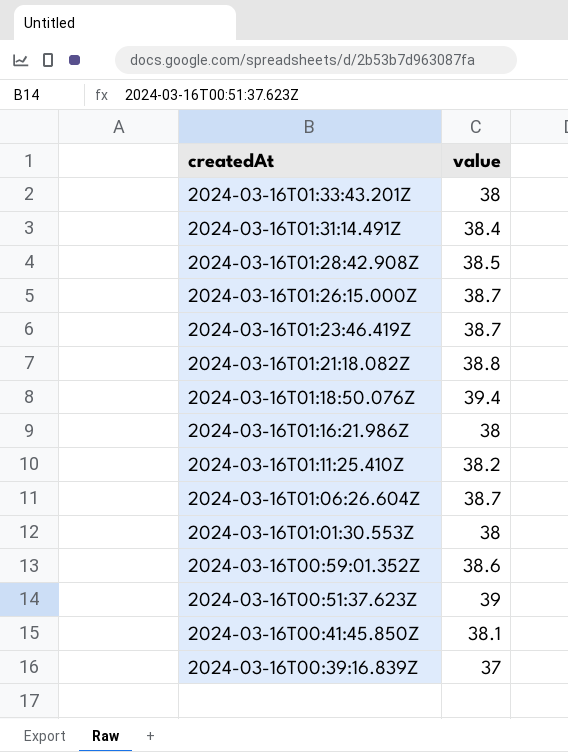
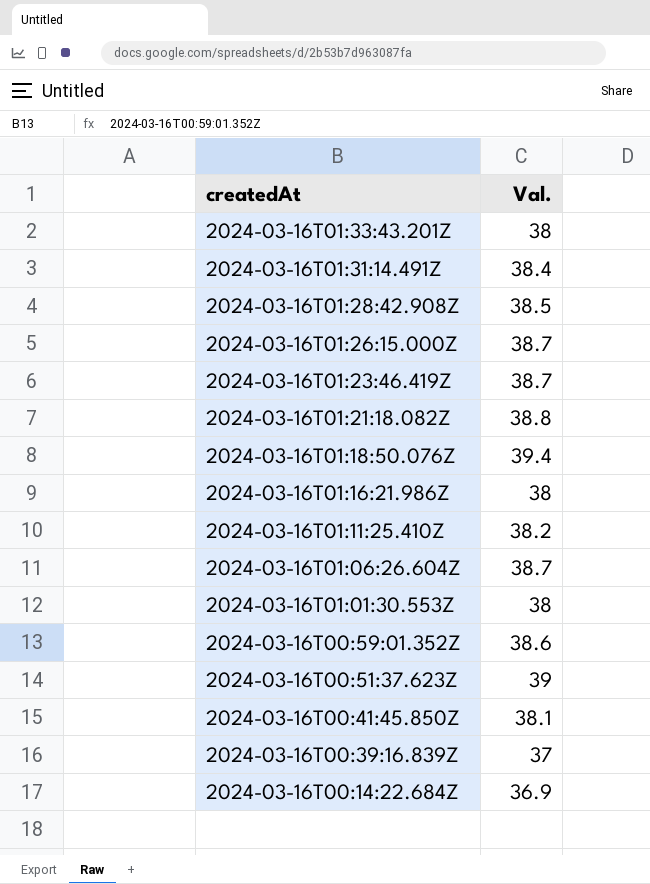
column name: value -> Val.
row 2024-03-16T00:14:22.684Z: none -> 36.9

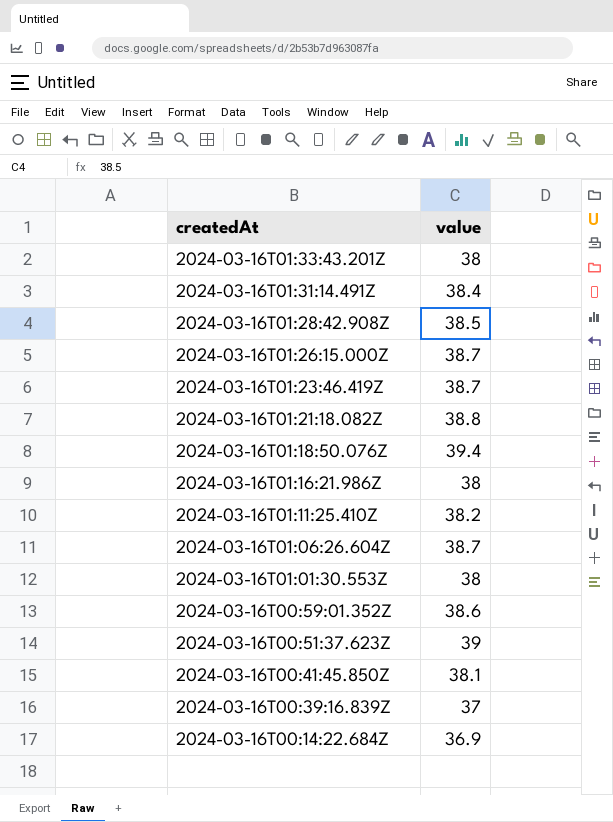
column name: Val. -> value

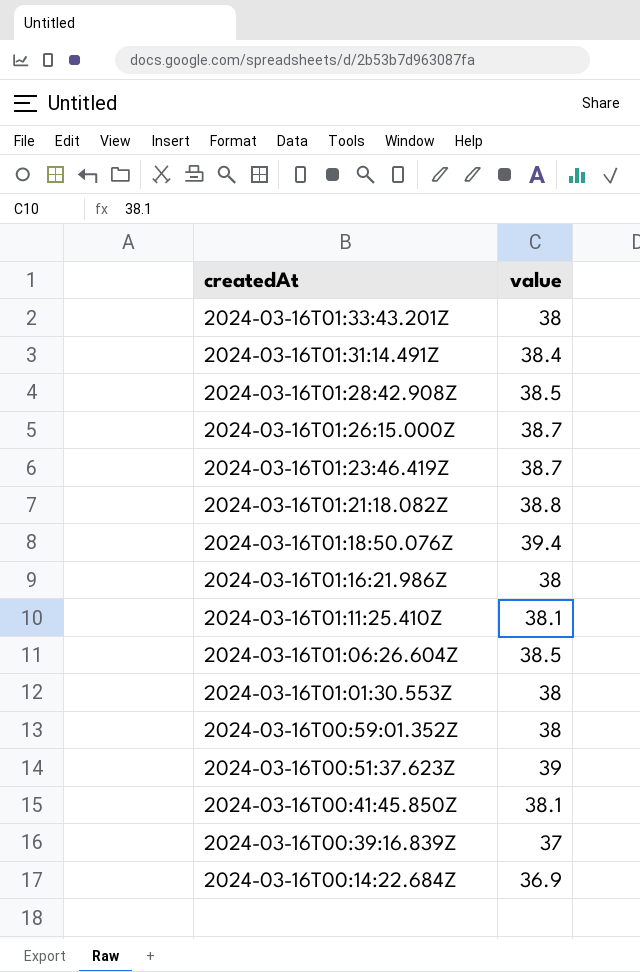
2024-03-16T01:11:25.410Z | value: 38.2 -> 38.1
2024-03-16T01:06:26.604Z | value: 38.7 -> 38.5
2024-03-16T00:59:01.352Z | value: 38.6 -> 38

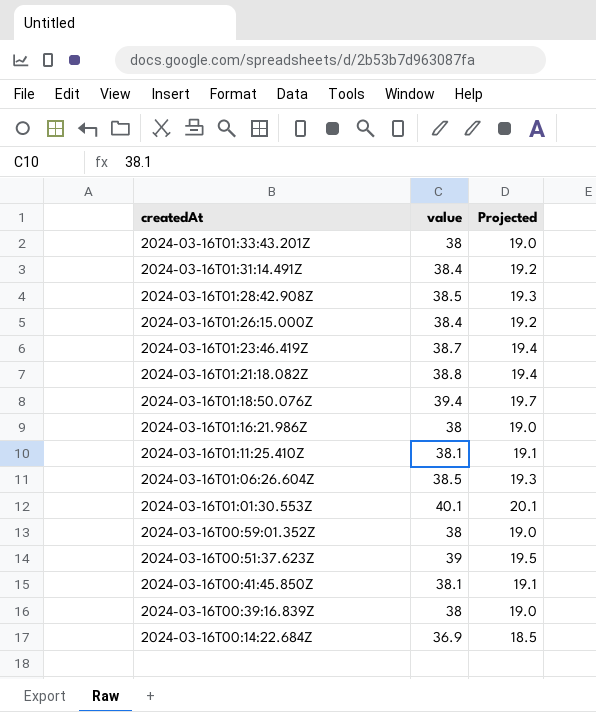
column Projected | formula: none -> [value] * 0.5
2024-03-16T01:26:15.000Z | value: 38.7 -> 38.4
2024-03-16T01:01:30.553Z | value: 38 -> 40.1
2024-03-16T00:39:16.839Z | value: 37 -> 38

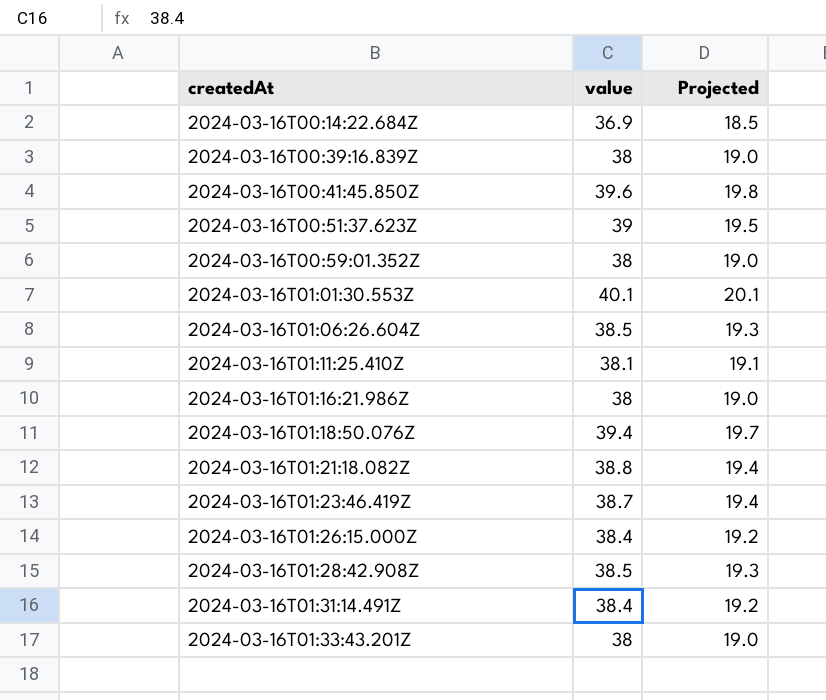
row order: createdAt descending -> createdAt ascending
2024-03-16T00:41:45.850Z | value: 38.1 -> 39.6
2024-03-16T00:41:45.850Z | Projected: 19.1 -> 19.8

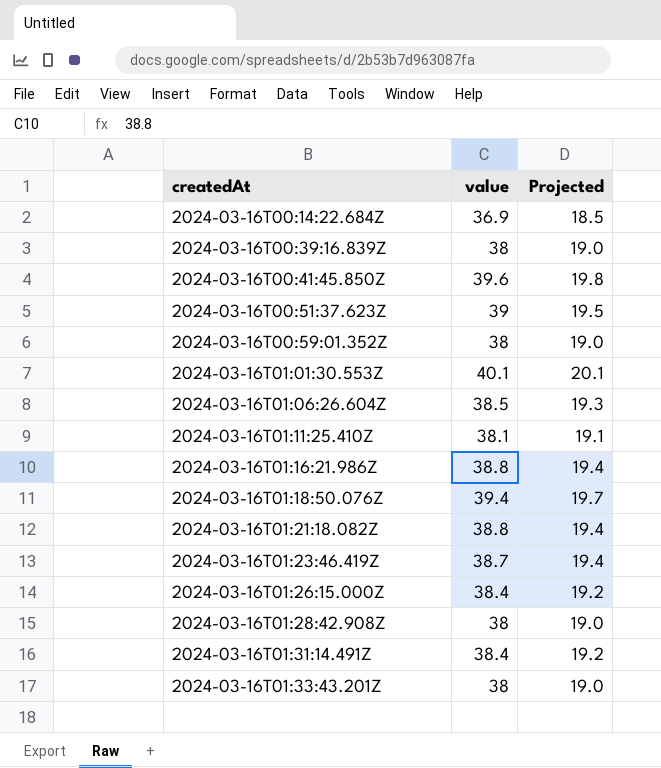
2024-03-16T01:16:21.986Z | value: 38 -> 38.8
2024-03-16T01:16:21.986Z | Projected: 19.0 -> 19.4
2024-03-16T01:28:42.908Z | value: 38.5 -> 38
2024-03-16T01:28:42.908Z | Projected: 19.3 -> 19.0

